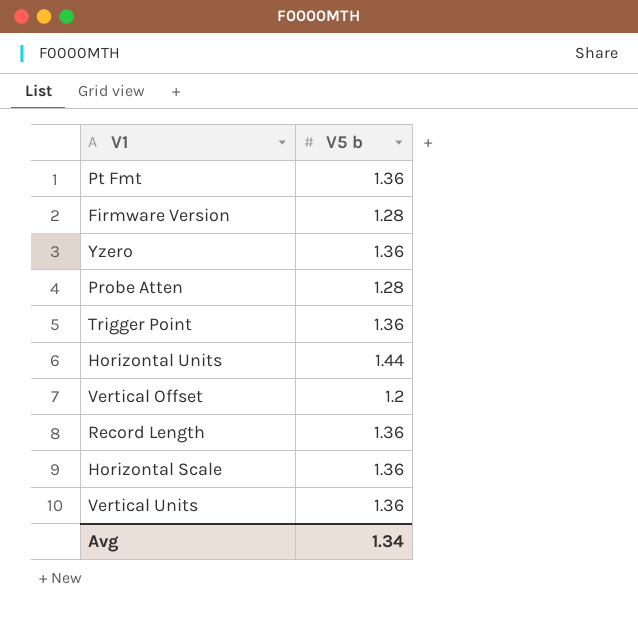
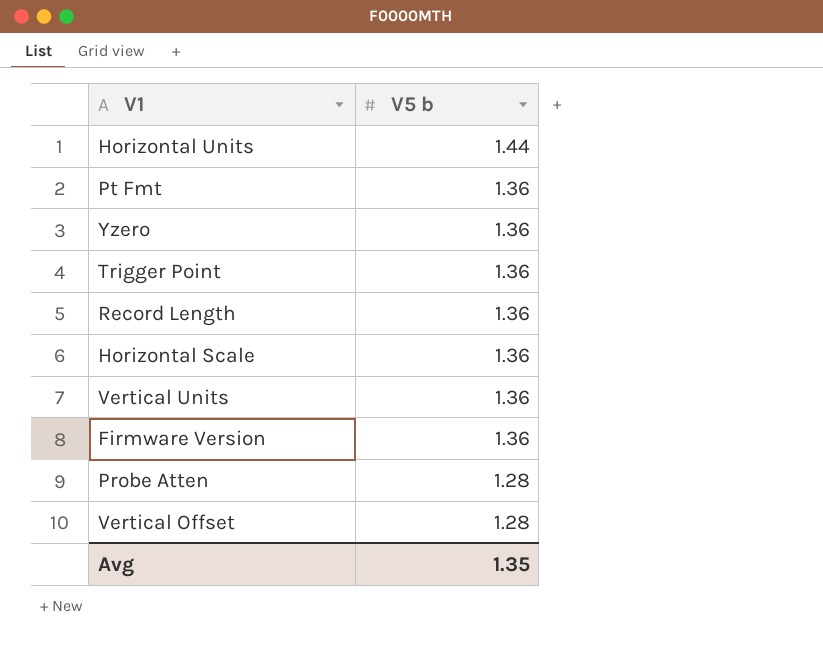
row order: none -> V5 b descending
Firmware Version | V5 b: 1.28 -> 1.36
Vertical Offset | V5 b: 1.2 -> 1.28
Avg | V5 b: 1.34 -> 1.35

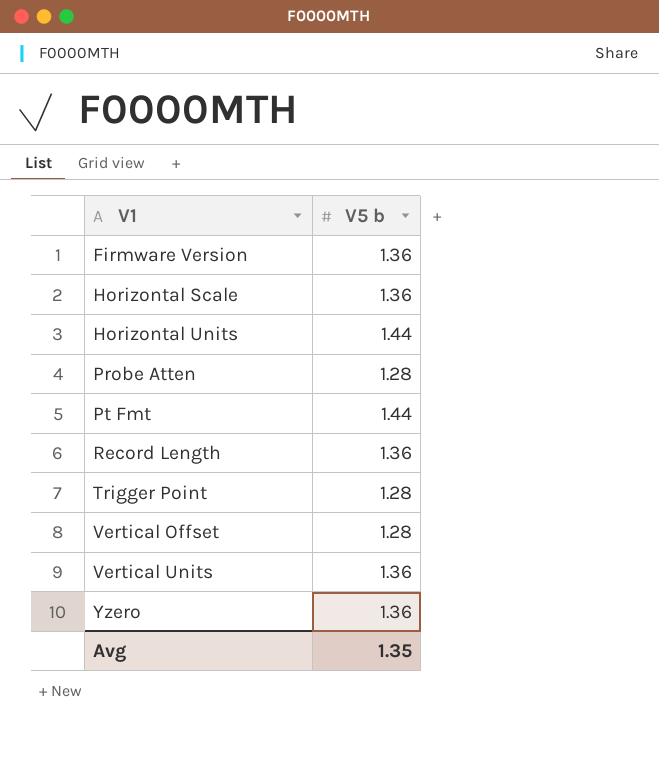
row order: V5 b descending -> V1 ascending
Pt Fmt | V5 b: 1.36 -> 1.44
Trigger Point | V5 b: 1.36 -> 1.28

